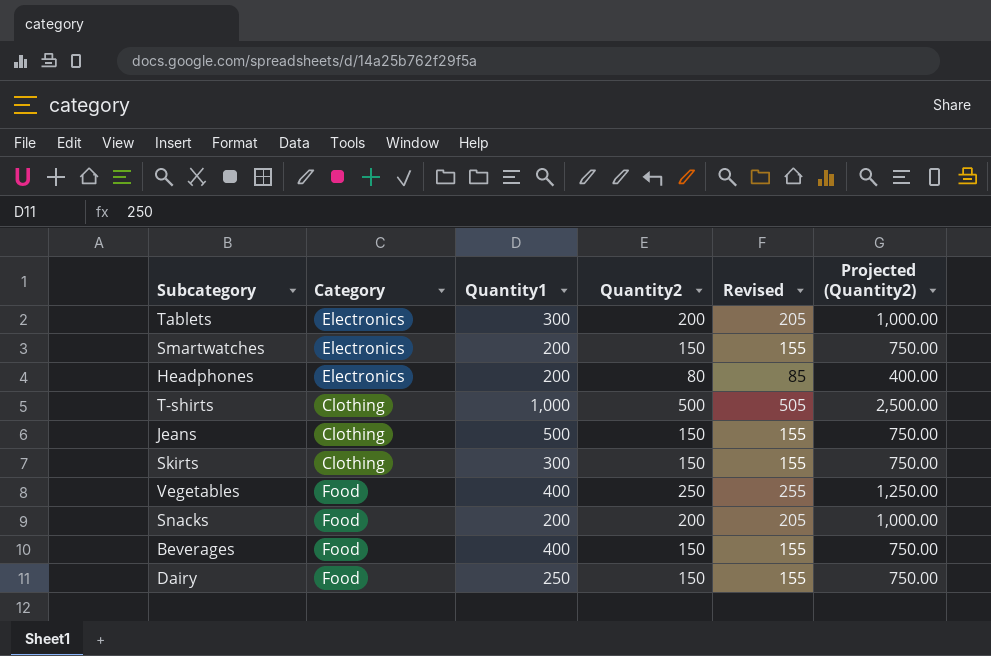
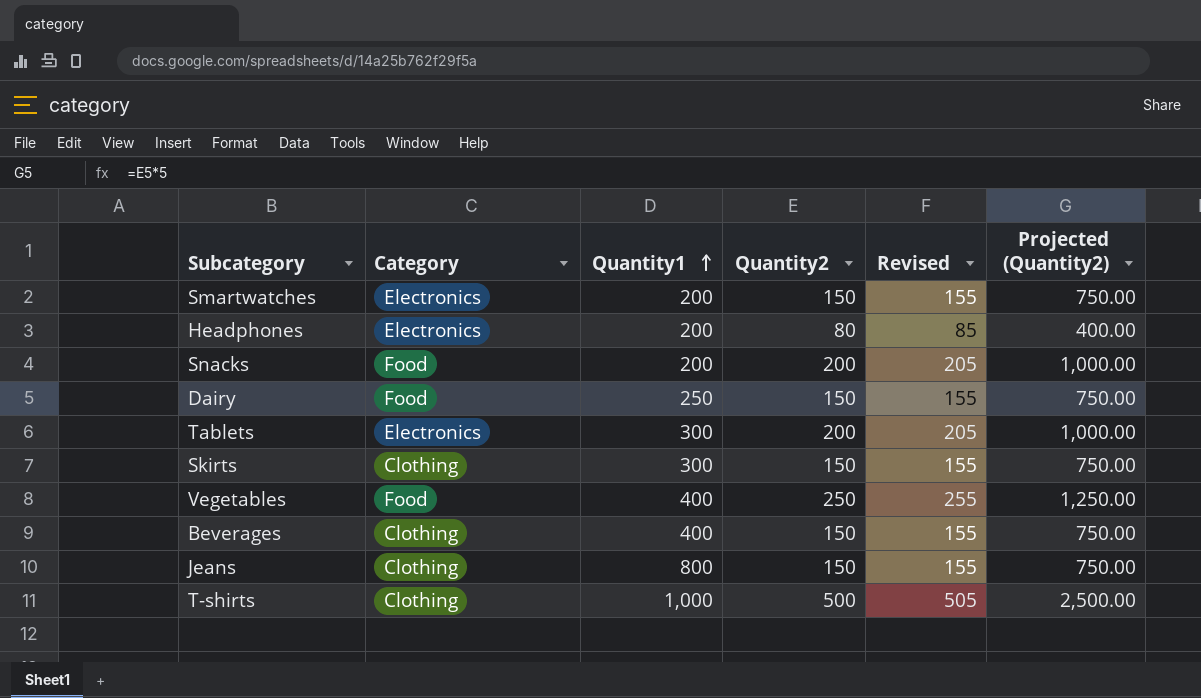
row order: none -> Quantity1 ascending
Beverages | Category: Food -> Clothing
Jeans | Quantity1: 500 -> 800

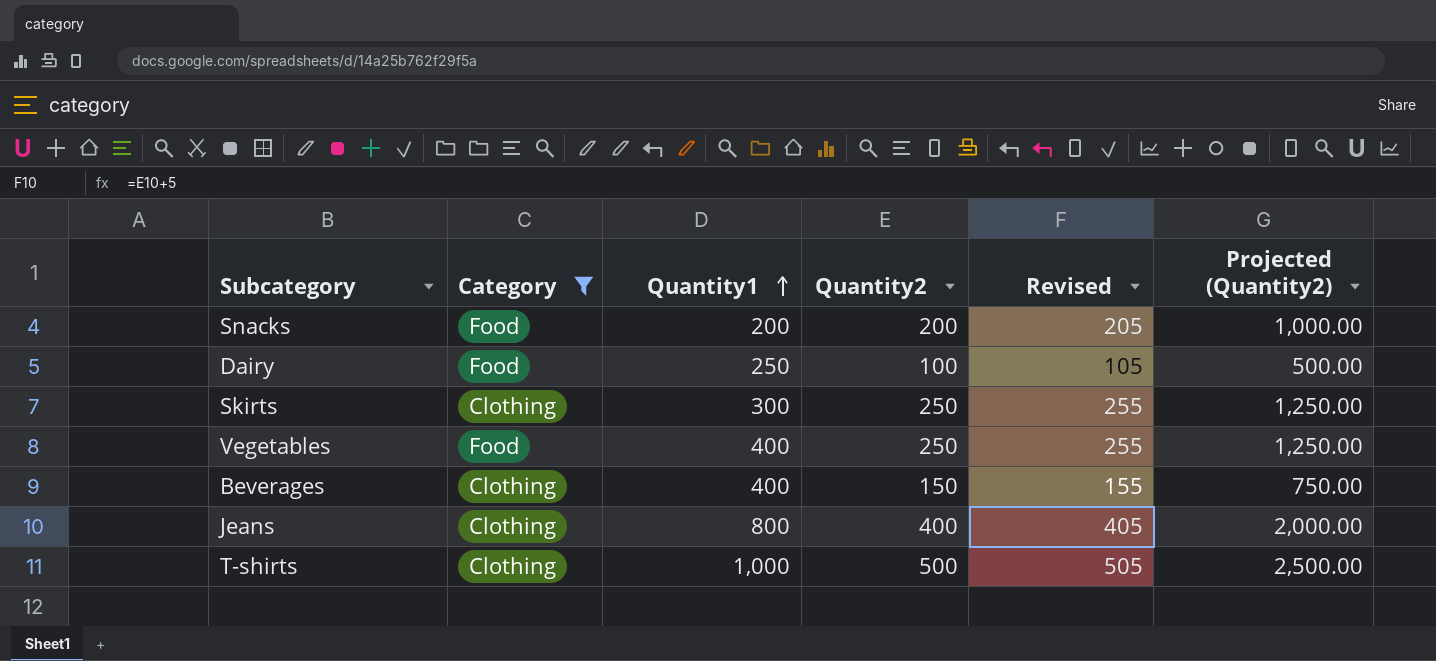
filter: none -> Category != Electronics
Dairy | Quantity2: 150 -> 100
Dairy | Revised: 155 -> 105
Dairy | Projected (Quantity2): 750.00 -> 500.00
Skirts | Quantity2: 150 -> 250
Skirts | Revised: 155 -> 255
Skirts | Projected (Quantity2): 750.00 -> 1,250.00
Jeans | Quantity2: 150 -> 400
Jeans | Revised: 155 -> 405
Jeans | Projected (Quantity2): 750.00 -> 2,000.00

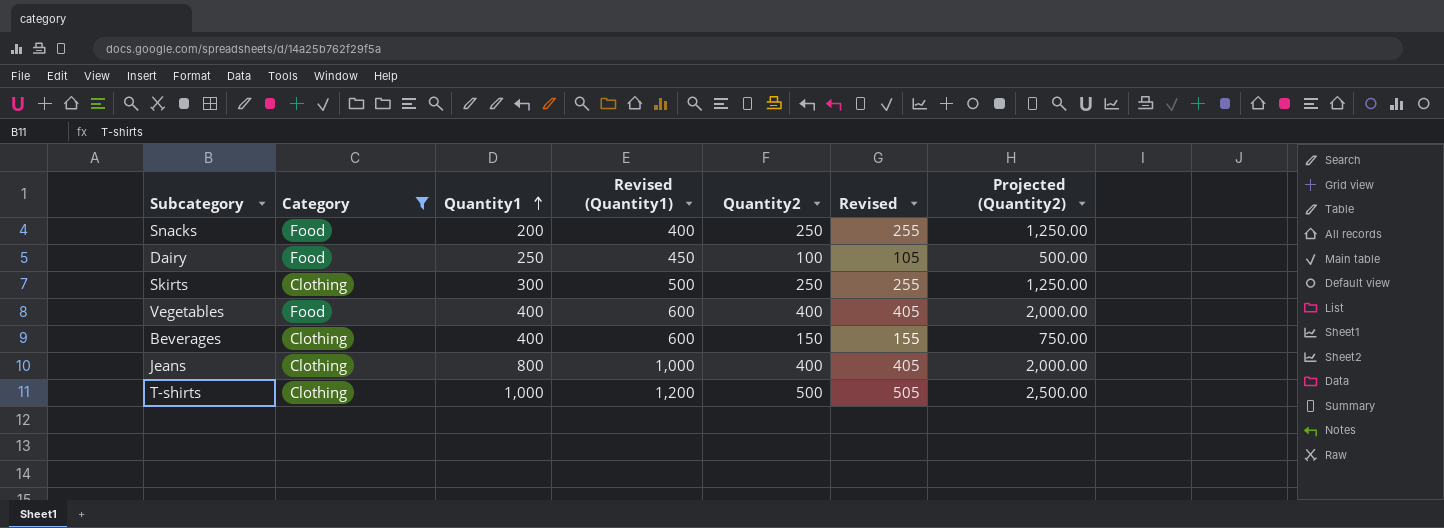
column Revised (Quantity1) | formula: none -> [Quantity1] + 200
Snacks | Quantity2: 200 -> 250
Snacks | Revised: 205 -> 255
Snacks | Projected (Quantity2): 1,000.00 -> 1,250.00
Vegetables | Quantity2: 250 -> 400
Vegetables | Revised: 255 -> 405
Vegetables | Projected (Quantity2): 1,250.00 -> 2,000.00

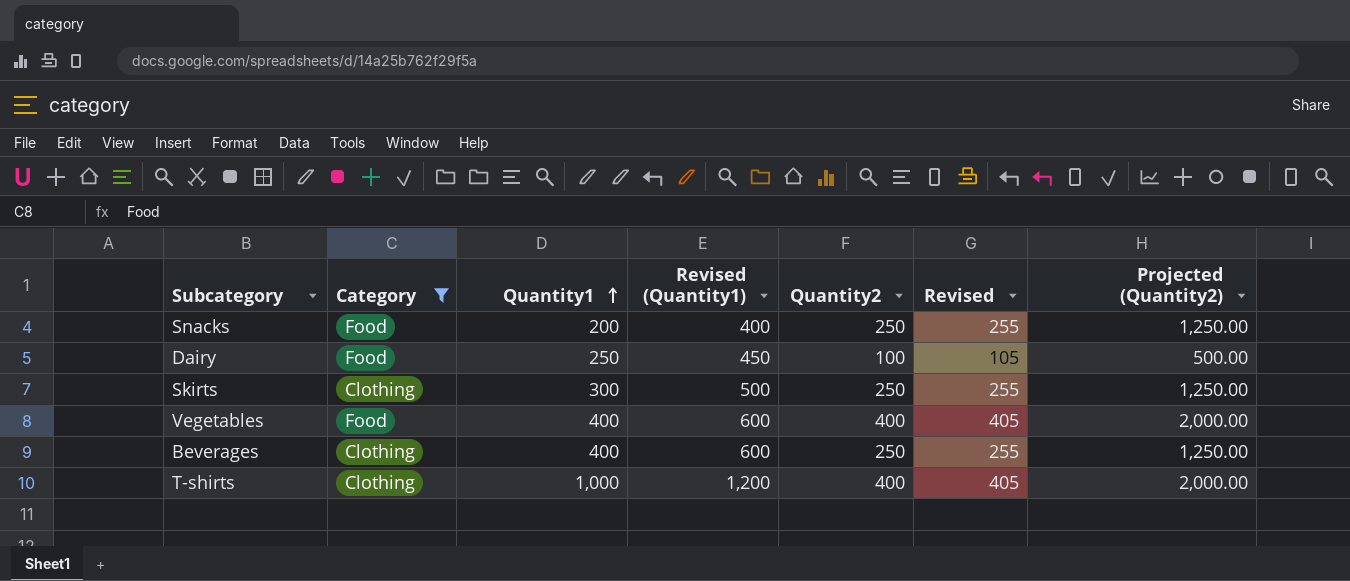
row Jeans: Clothing | 800 | 1,000 | 400 | 405 | 2,000.00 -> none
Beverages | Quantity2: 150 -> 250
Beverages | Revised: 155 -> 255
Beverages | Projected (Quantity2): 750.00 -> 1,250.00
T-shirts | Quantity2: 500 -> 400
T-shirts | Revised: 505 -> 405
T-shirts | Projected (Quantity2): 2,500.00 -> 2,000.00

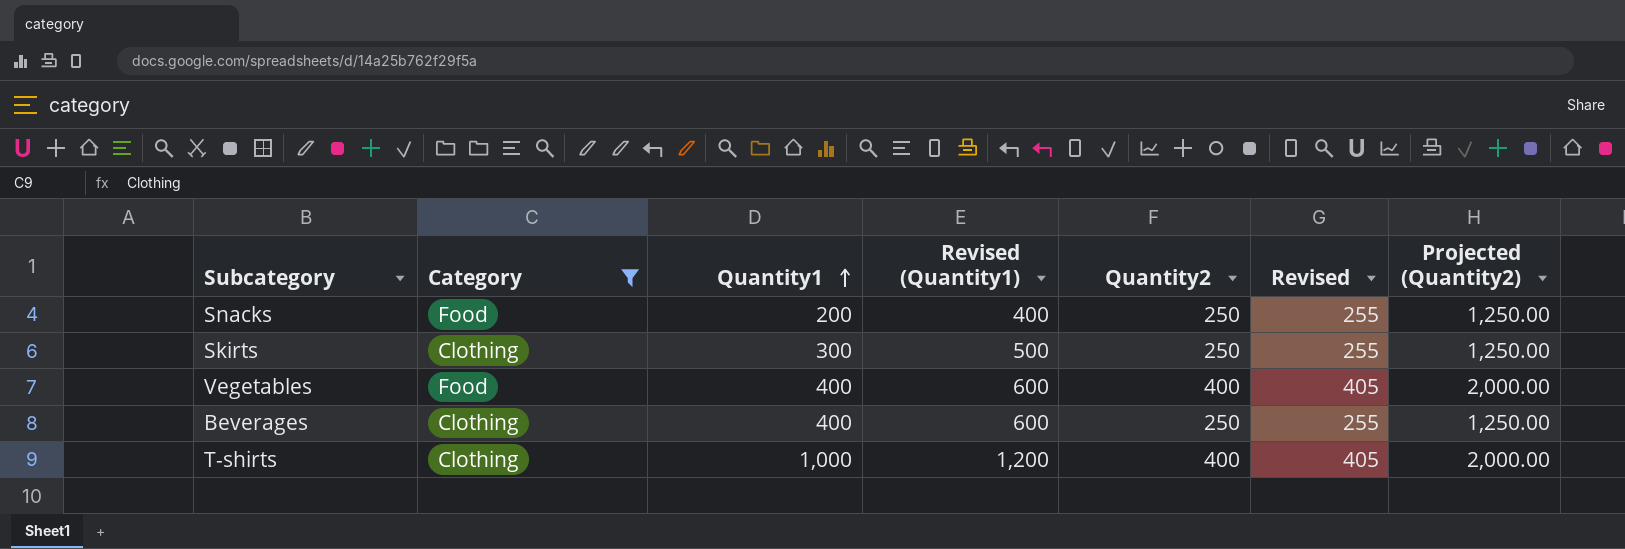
row Dairy: Food | 250 | 450 | 100 | 105 | 500.00 -> none

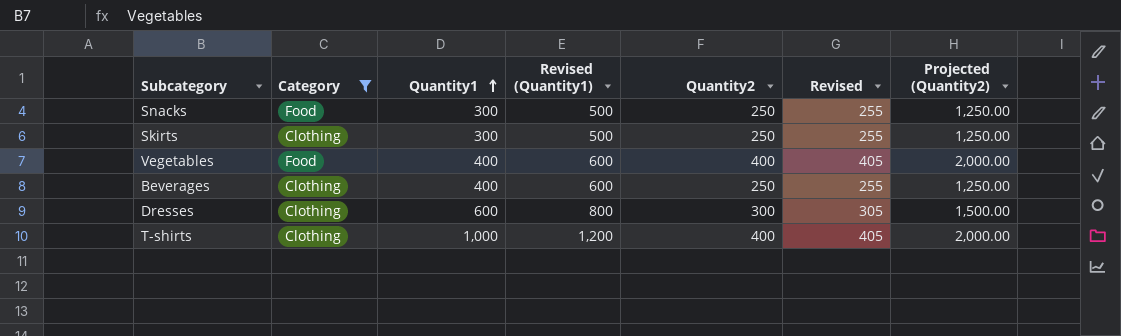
Snacks | Quantity1: 200 -> 300
Snacks | Revised (Quantity1): 400 -> 500
row Dresses: none -> Clothing | 600 | 800 | 300 | 305 | 1,500.00

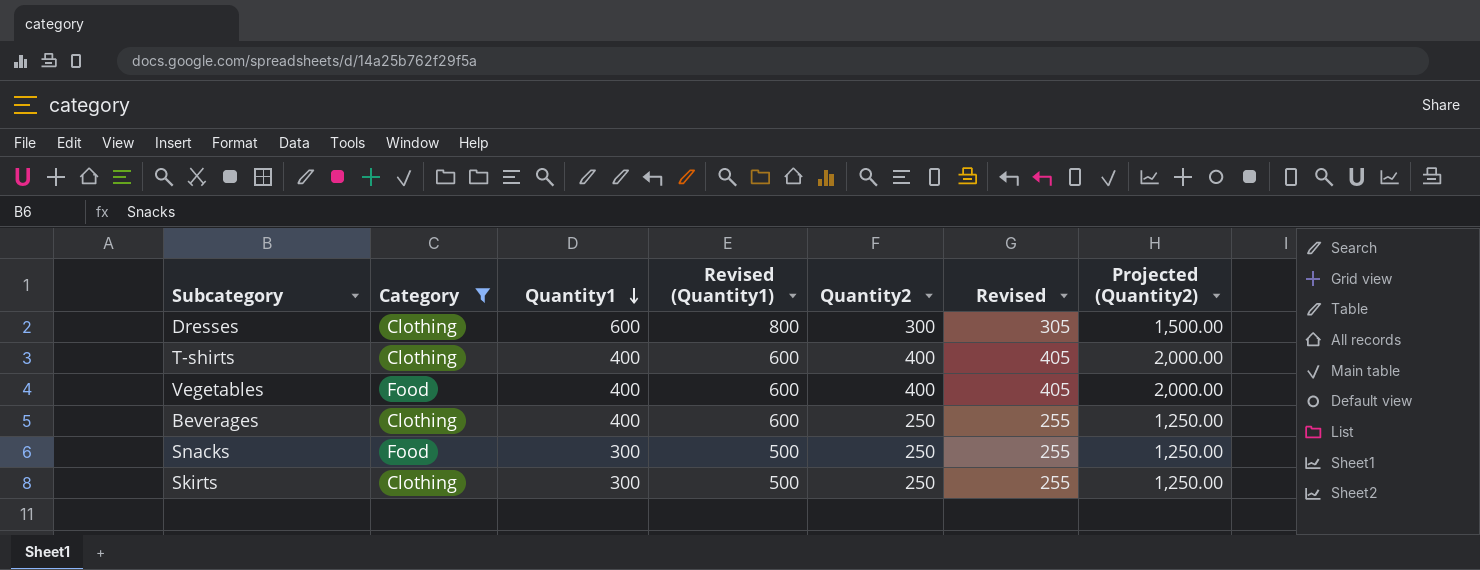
row order: Quantity1 ascending -> Quantity1 descending
T-shirts | Quantity1: 1,000 -> 400
T-shirts | Revised (Quantity1): 1,200 -> 600

